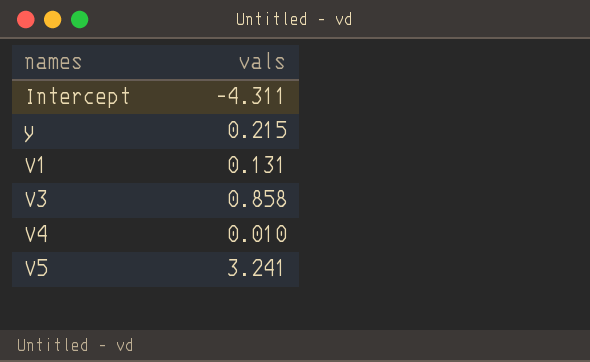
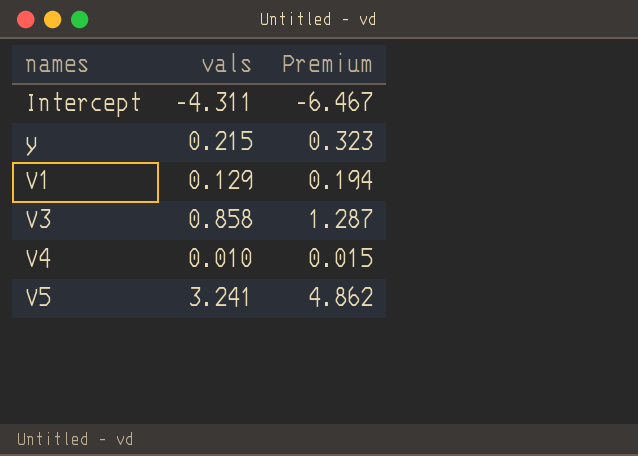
column Premium | formula: none -> [vals] * 1.5
V1 | vals: 0.131 -> 0.129

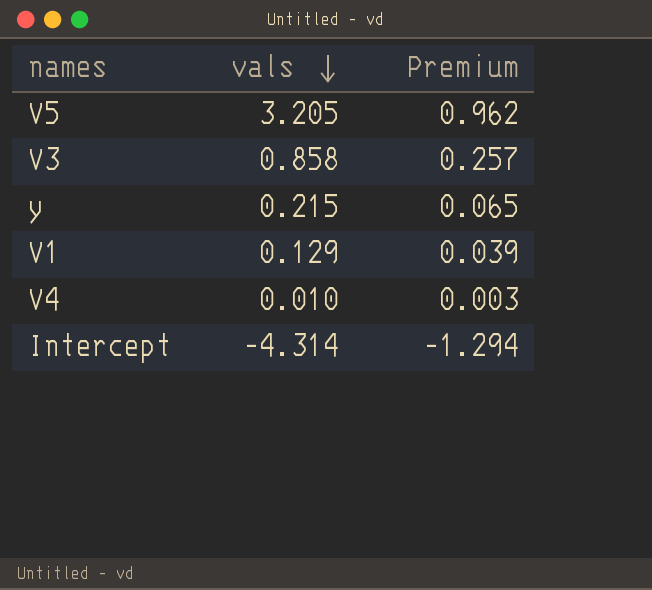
row order: none -> vals descending
column Premium | formula: [vals] * 1.5 -> [vals] * 0.3
V5 | vals: 3.241 -> 3.205
Intercept | vals: -4.311 -> -4.314

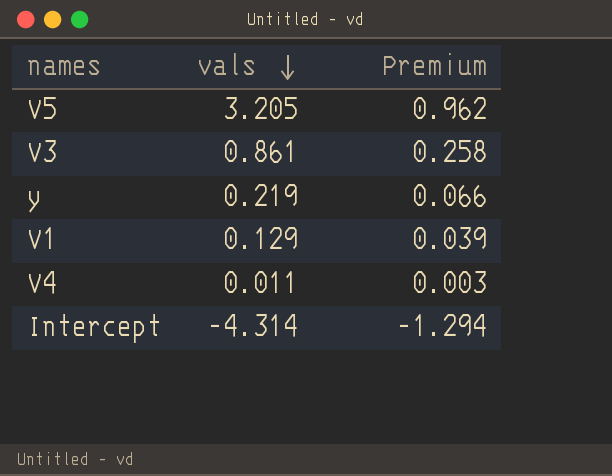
V3 | vals: 0.858 -> 0.861
V3 | Premium: 0.257 -> 0.258
y | vals: 0.215 -> 0.219
y | Premium: 0.065 -> 0.066
V4 | vals: 0.010 -> 0.011

